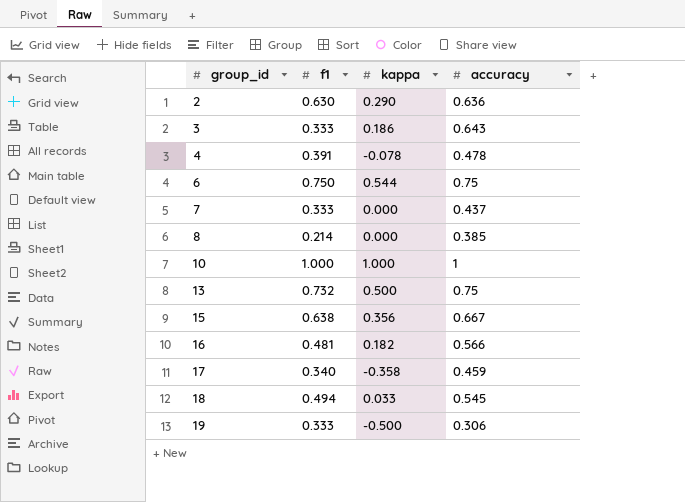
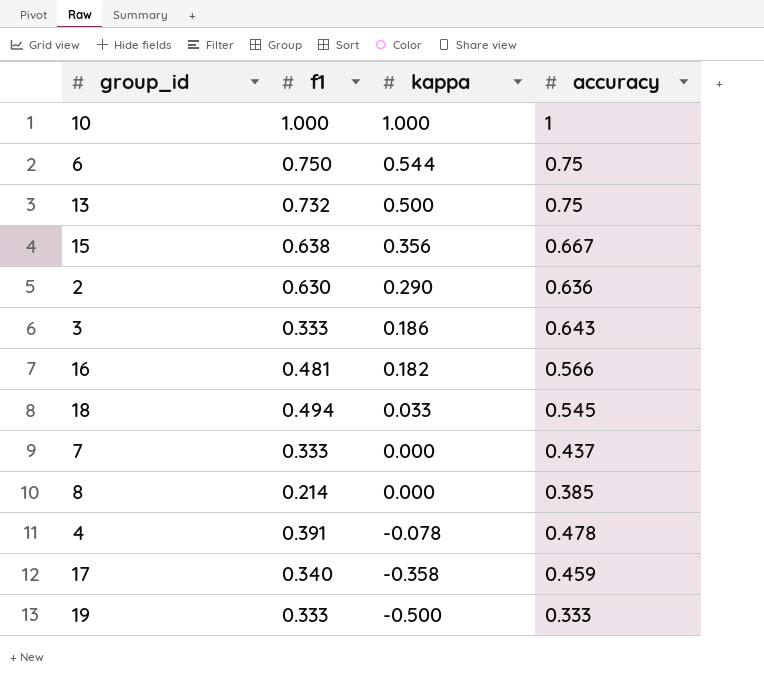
row order: group_id ascending -> kappa descending
19 | accuracy: 0.306 -> 0.333

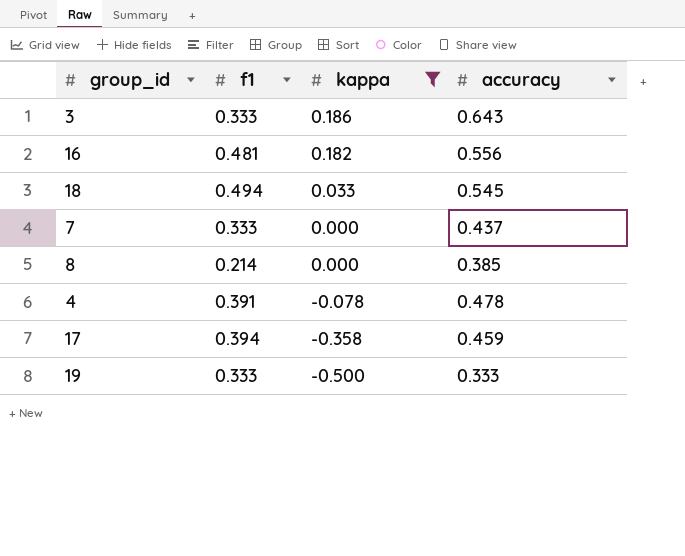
filter: none -> kappa <= 0.186
16 | accuracy: 0.566 -> 0.556
17 | f1: 0.340 -> 0.394

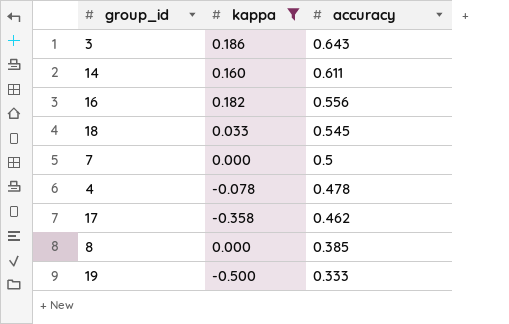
row order: kappa descending -> accuracy descending
column f1 | position: 2 -> none
row 14: none -> 0.160 | 0.611
7 | accuracy: 0.437 -> 0.5
17 | accuracy: 0.459 -> 0.462

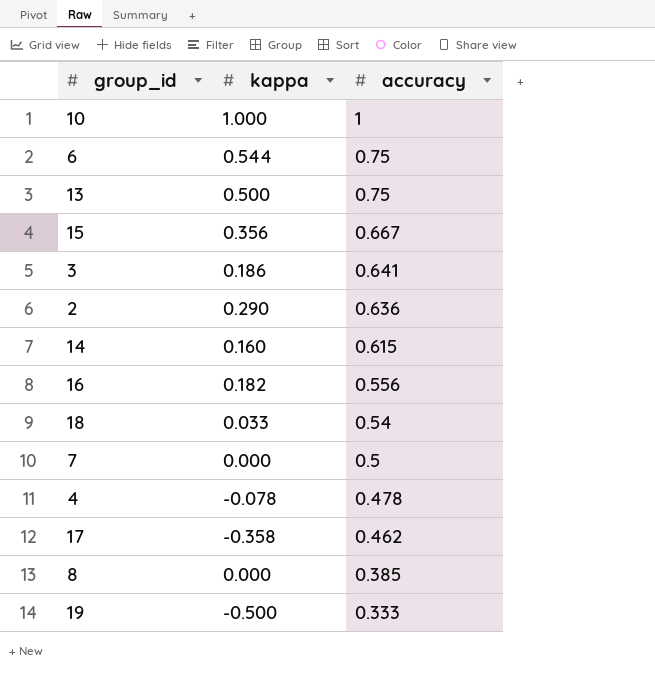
filter: kappa <= 0.186 -> none
3 | accuracy: 0.643 -> 0.641
14 | accuracy: 0.611 -> 0.615
18 | accuracy: 0.545 -> 0.54

